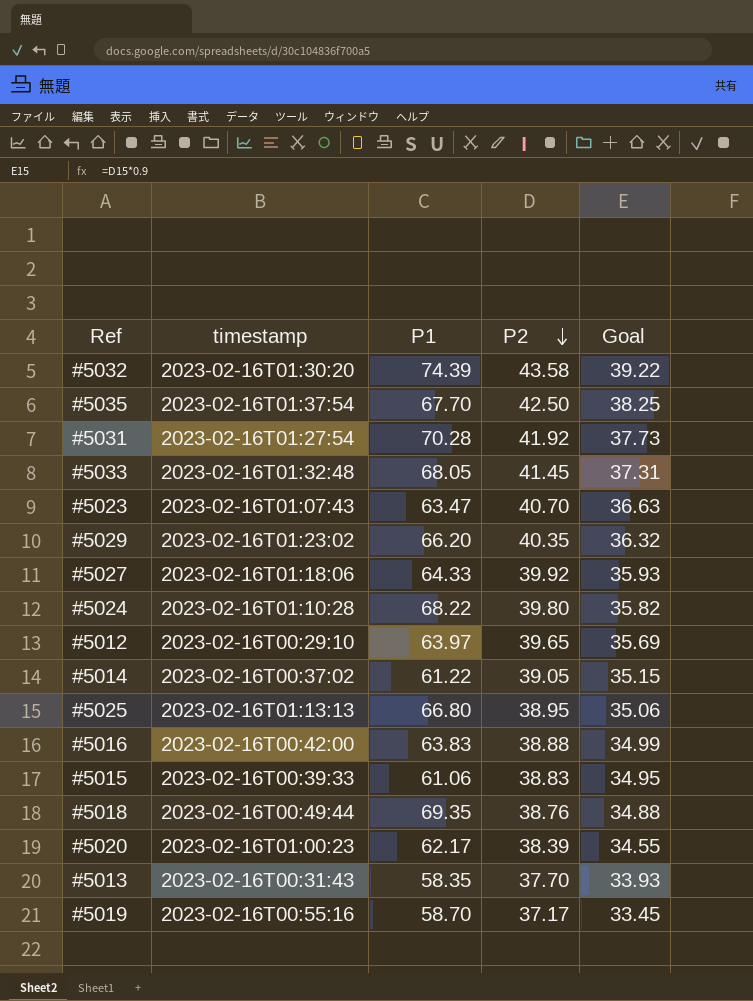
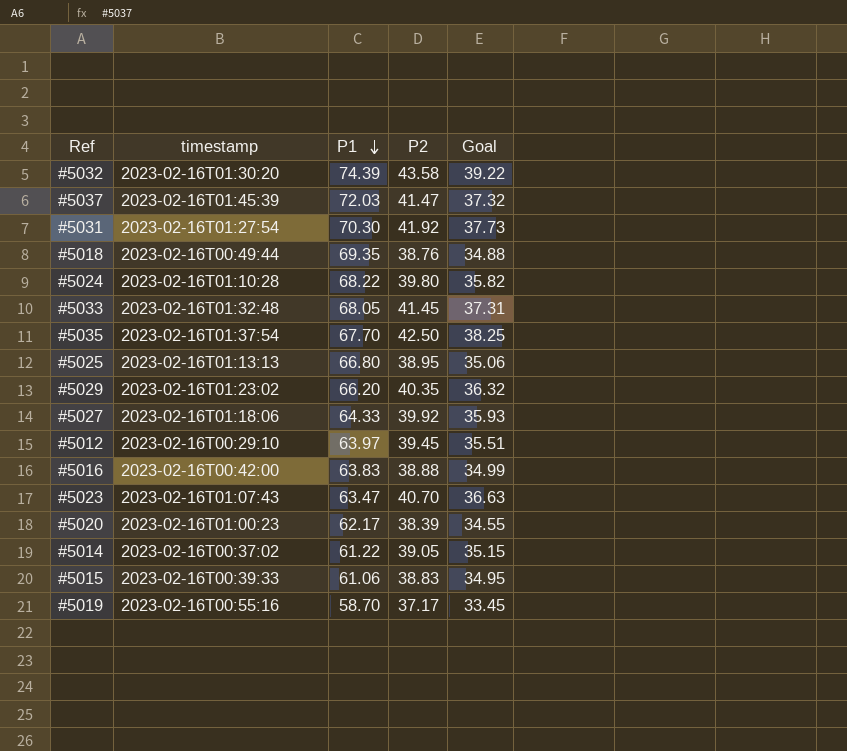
row order: P2 descending -> P1 descending
row #5013: 2023-02-16T00:31:43 | 58.35 | 37.70 | 33.93 -> none
row #5037: none -> 2023-02-16T01:45:39 | 72.03 | 41.47 | 37.32
#5031 | P1: 70.28 -> 70.30
#5012 | P2: 39.65 -> 39.45
#5012 | Goal: 35.69 -> 35.51

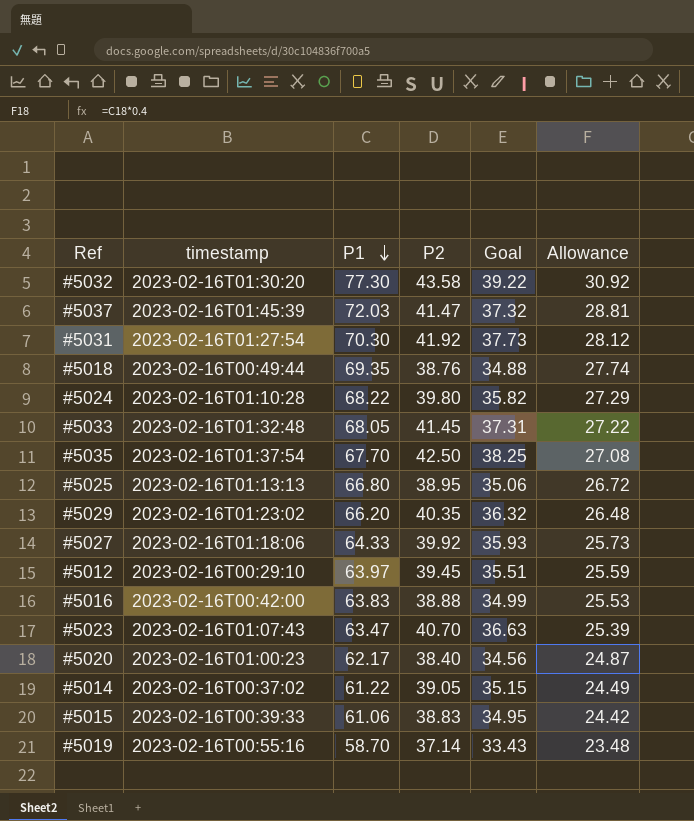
column Allowance | formula: none -> [P1] * 0.4
#5032 | P1: 74.39 -> 77.30
#5020 | P2: 38.39 -> 38.40
#5020 | Goal: 34.55 -> 34.56
#5019 | P2: 37.17 -> 37.14
#5019 | Goal: 33.45 -> 33.43

